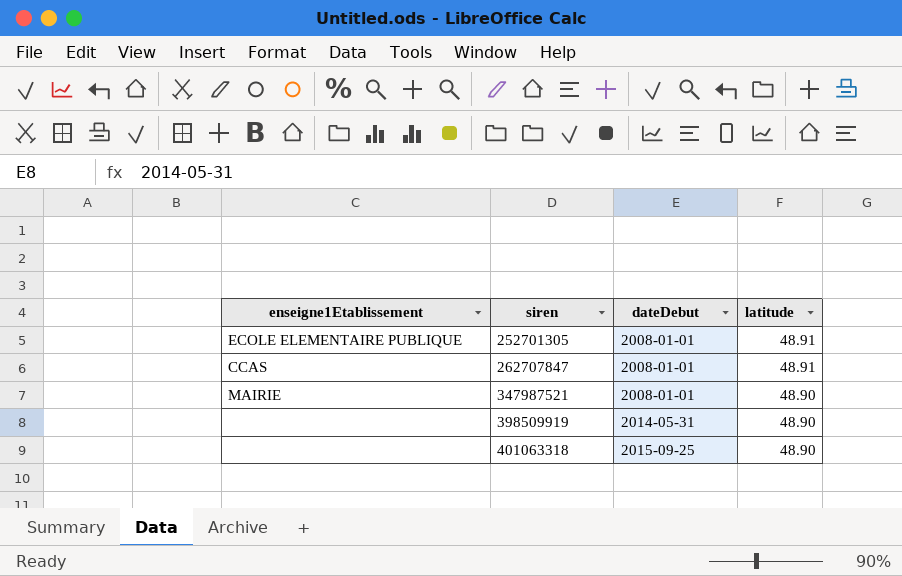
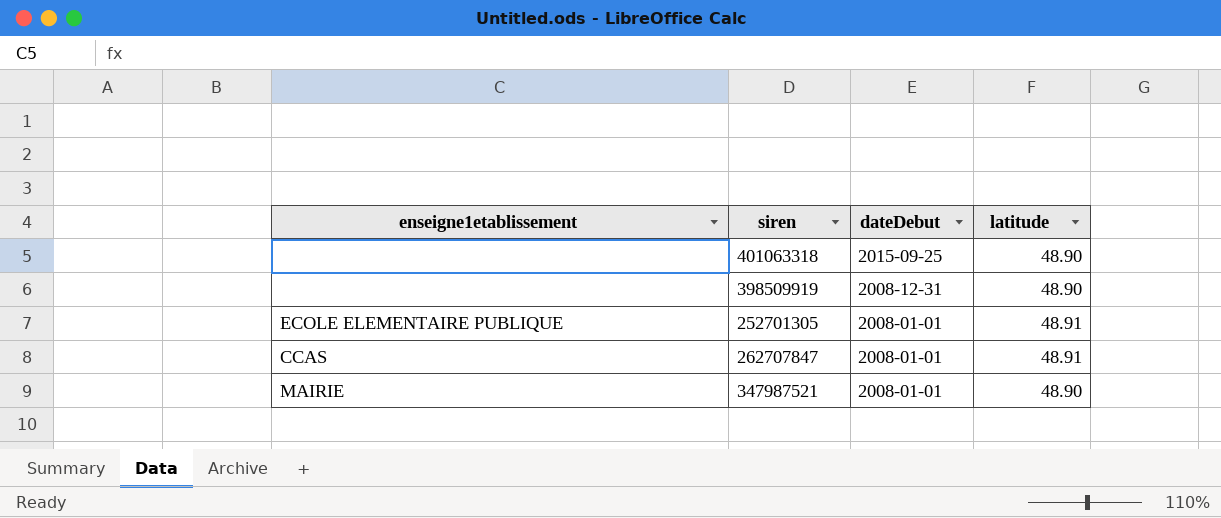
row order: siren ascending -> dateDebut descending
column name: enseigne1Etablissement -> enseigne1etablissement
398509919 | dateDebut: 2014-05-31 -> 2008-12-31

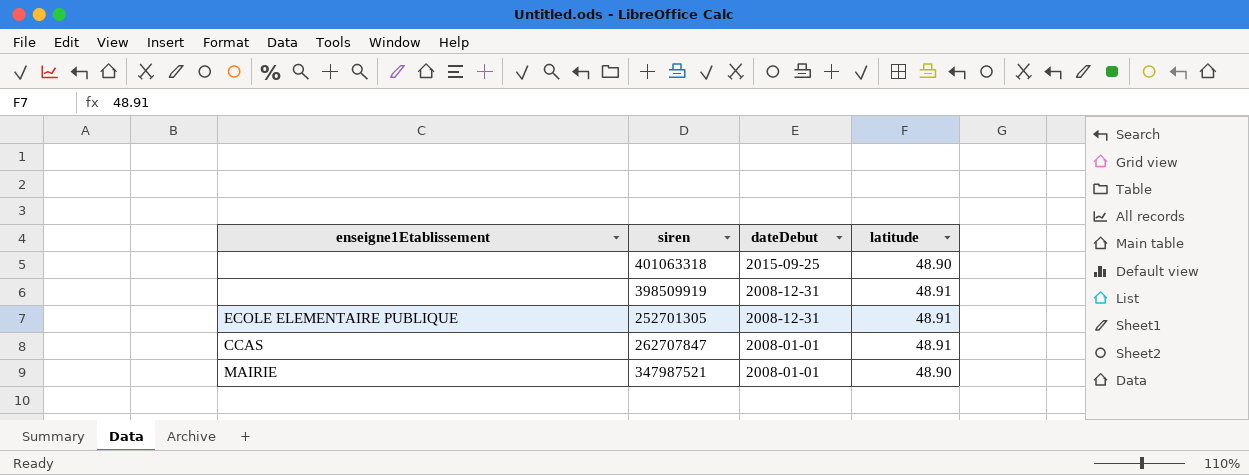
column name: enseigne1etablissement -> enseigne1Etablissement
398509919 | latitude: 48.90 -> 48.91
252701305 | dateDebut: 2008-01-01 -> 2008-12-31

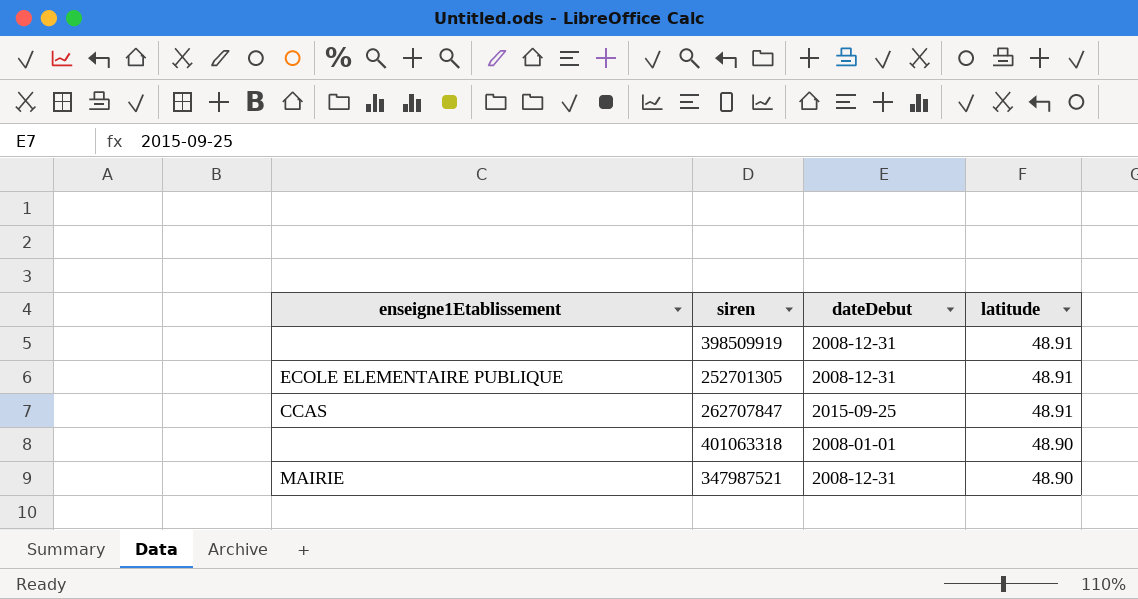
row order: dateDebut descending -> latitude descending
262707847 | dateDebut: 2008-01-01 -> 2015-09-25
401063318 | dateDebut: 2015-09-25 -> 2008-01-01
347987521 | dateDebut: 2008-01-01 -> 2008-12-31

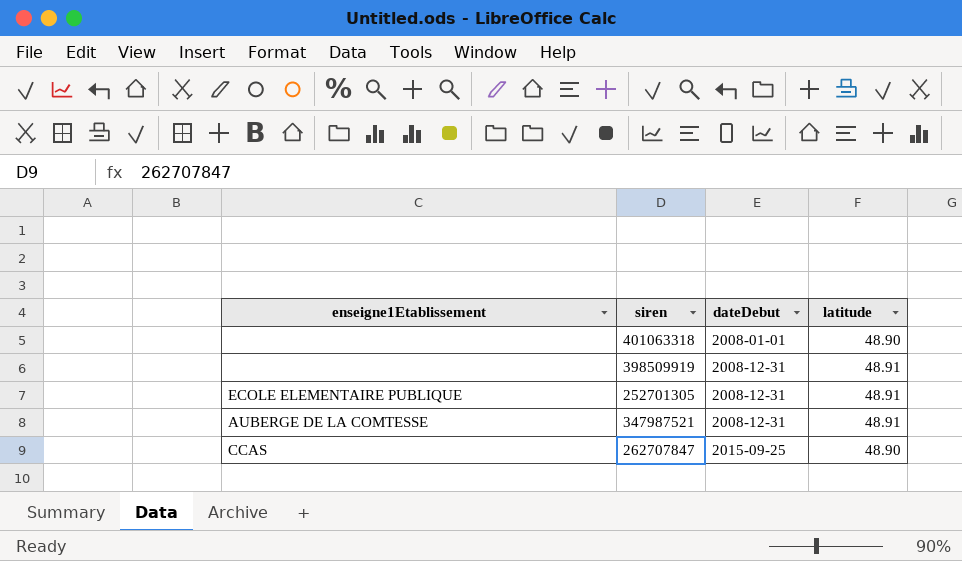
row order: latitude descending -> dateDebut ascending
347987521 | enseigne1Etablissement: MAIRIE -> AUBERGE DE LA COMTESSE
347987521 | latitude: 48.90 -> 48.91
262707847 | latitude: 48.91 -> 48.90

